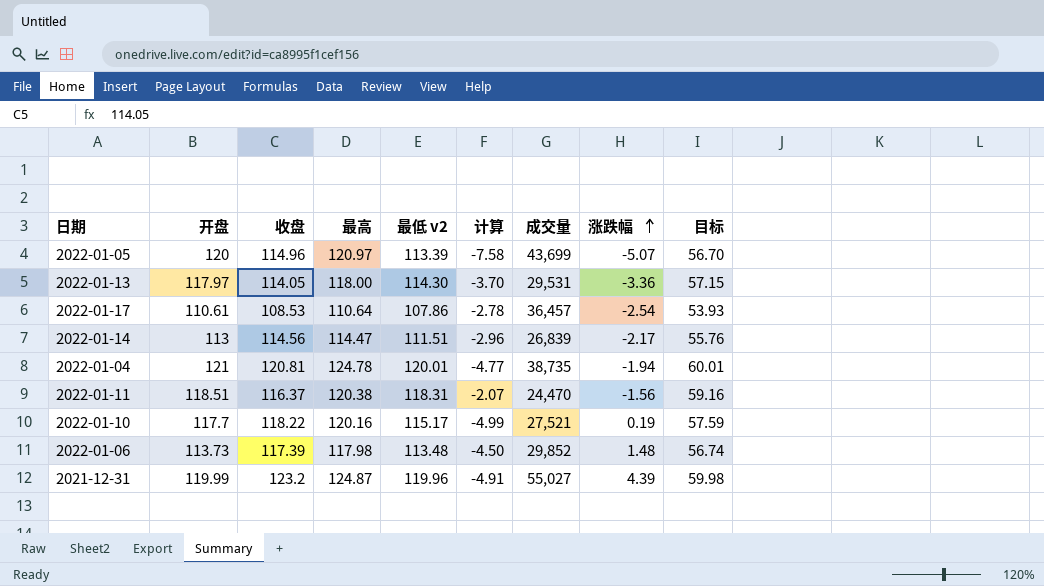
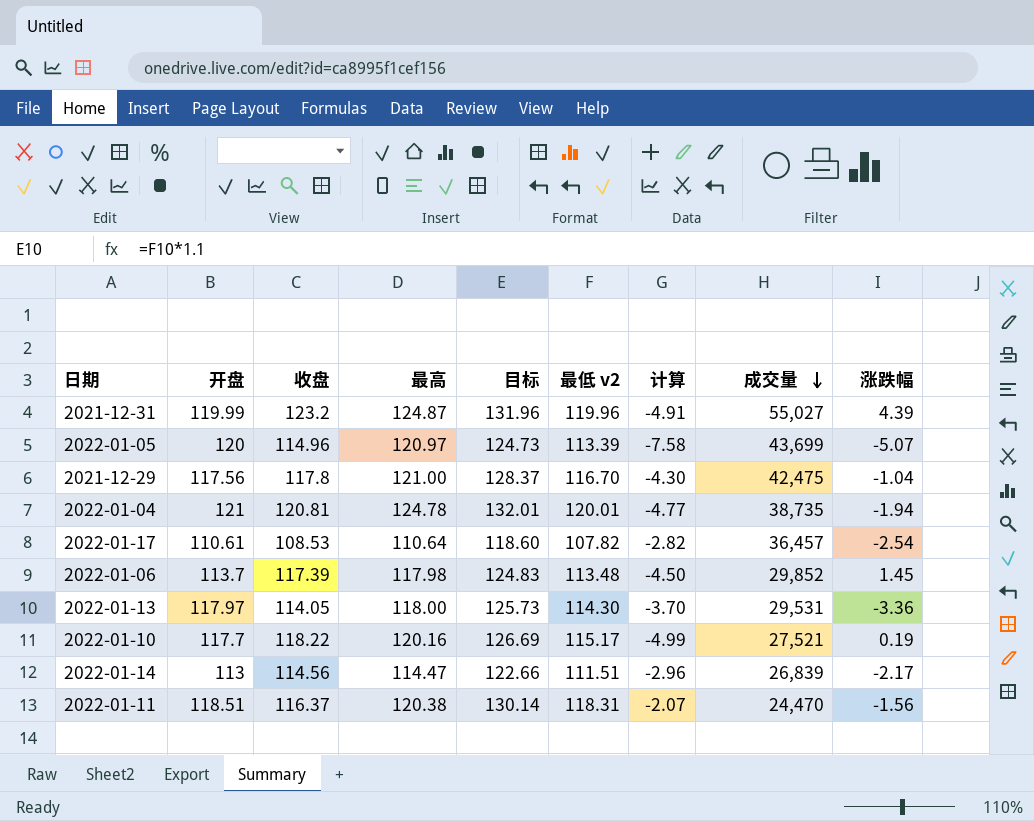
row order: 涨跌幅 ascending -> 成交量 descending
column 目标 | formula: [最低 v2] * 0.5 -> [最低 v2] * 1.1
column 目标 | position: 9 -> 5
row 2021-12-29: none -> 117.56 | 117.8 | 121.00 | 128.37 | 116.70 | -4.30 | 42,475 | -1.04
2022-01-17 | 最低 v2: 107.86 -> 107.82
2022-01-17 | 计算: -2.78 -> -2.82
2022-01-06 | 开盘: 113.73 -> 113.7
2022-01-06 | 涨跌幅: 1.48 -> 1.45

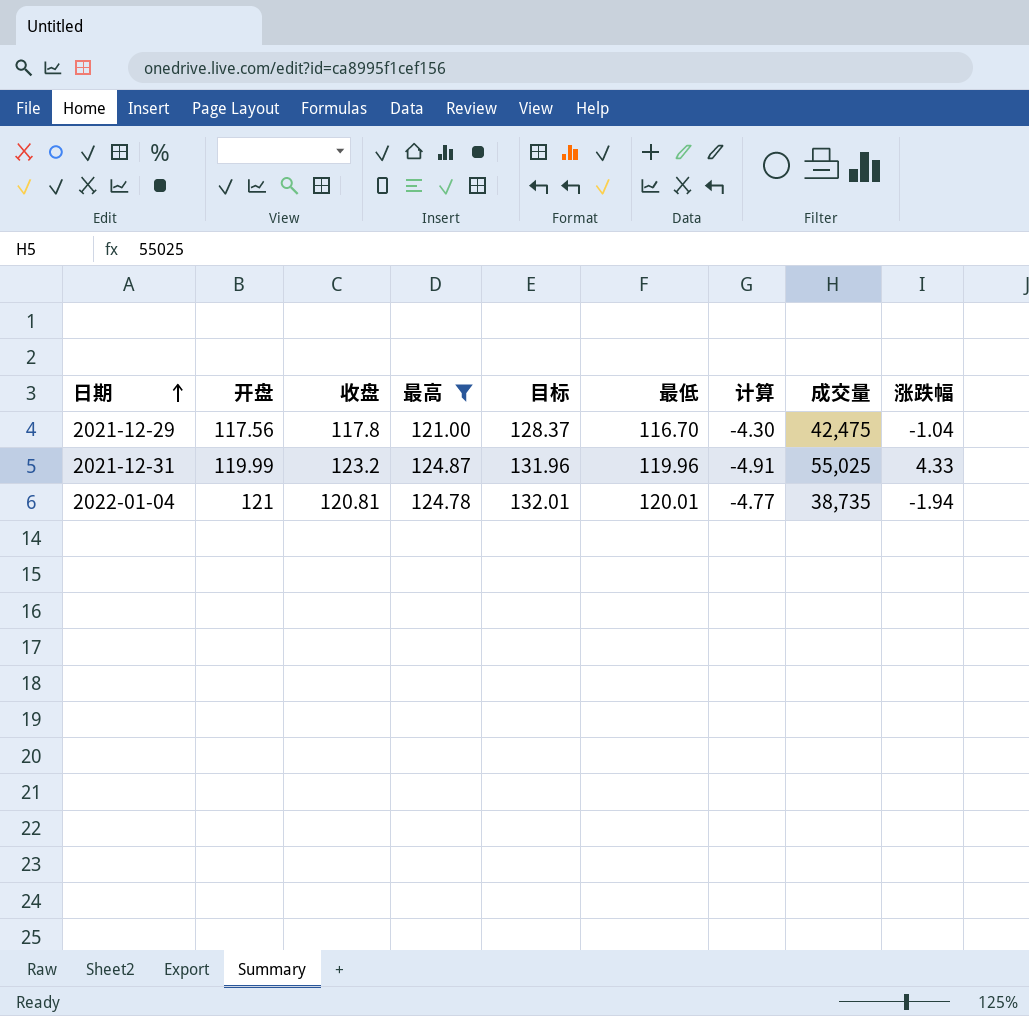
filter: none -> 最高 >= 121.00
row order: 成交量 descending -> 日期 ascending
column name: 最低 v2 -> 最低
2021-12-31 | 成交量: 55,027 -> 55,025
2021-12-31 | 涨跌幅: 4.39 -> 4.33

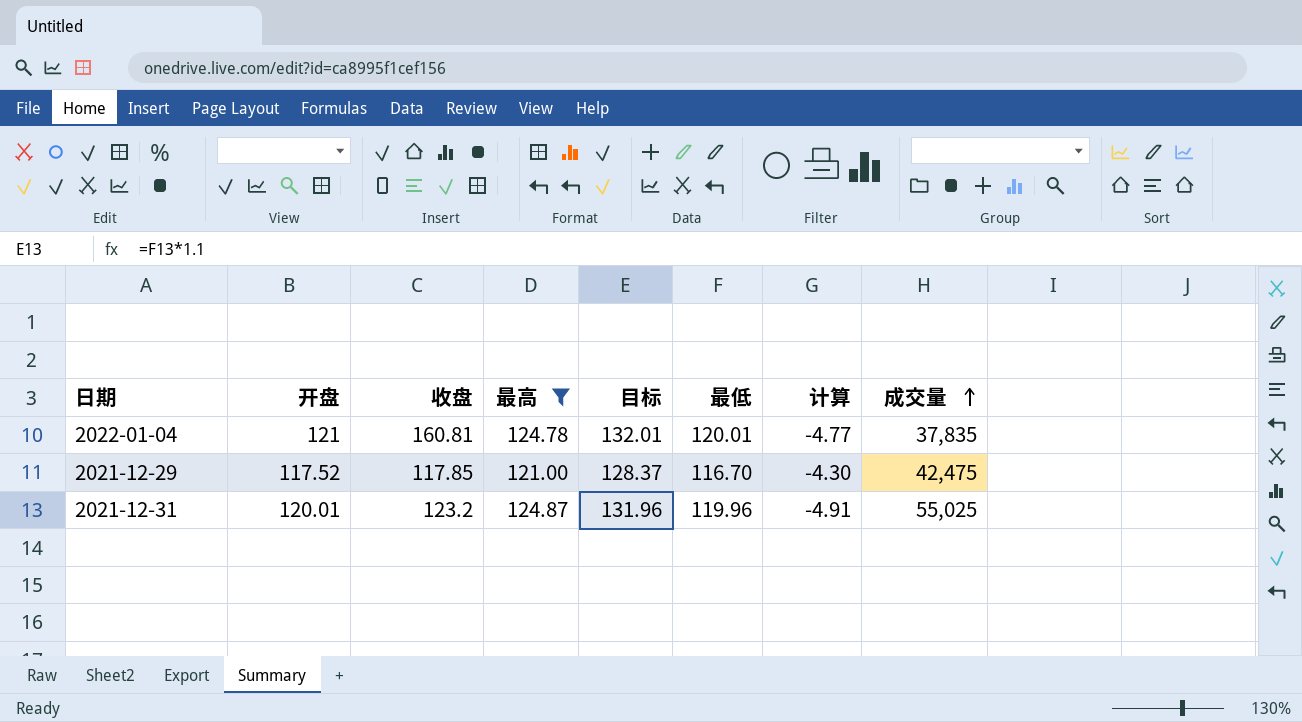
row order: 日期 ascending -> 成交量 ascending
column 涨跌幅 | position: 9 -> none
2022-01-04 | 收盘: 120.81 -> 160.81
2022-01-04 | 成交量: 38,735 -> 37,835
2021-12-29 | 开盘: 117.56 -> 117.52
2021-12-29 | 收盘: 117.8 -> 117.85
2021-12-31 | 开盘: 119.99 -> 120.01

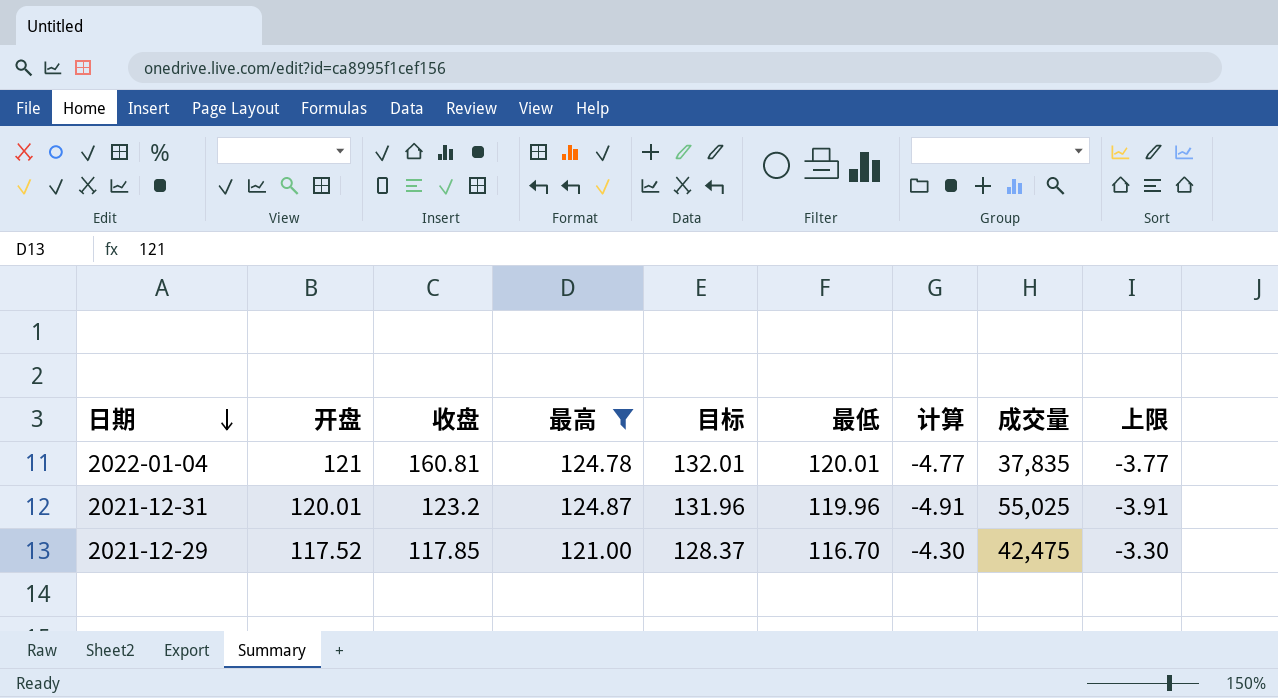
row order: 成交量 ascending -> 日期 descending
column 上限 | formula: none -> [计算] + 1

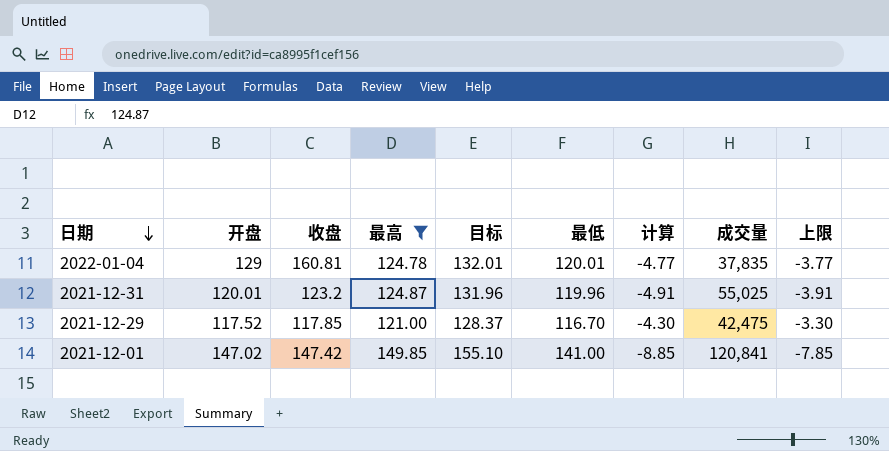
2022-01-04 | 开盘: 121 -> 129
row 2021-12-01: none -> 147.02 | 147.42 | 149.85 | 155.10 | 141.00 | -8.85 | 120,841 | -7.85

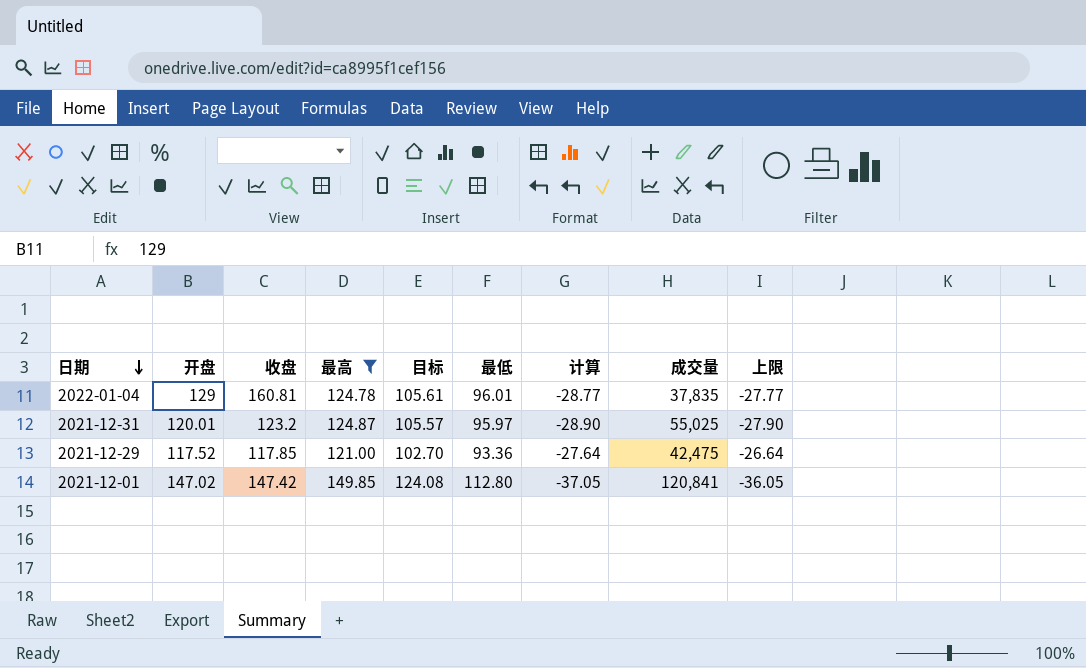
2022-01-04 | 目标: 132.01 -> 105.61
2022-01-04 | 最低: 120.01 -> 96.01
2022-01-04 | 计算: -4.77 -> -28.77
2022-01-04 | 上限: -3.77 -> -27.77
2021-12-31 | 目标: 131.96 -> 105.57
2021-12-31 | 最低: 119.96 -> 95.97
2021-12-31 | 计算: -4.91 -> -28.90
2021-12-31 | 上限: -3.91 -> -27.90
2021-12-29 | 目标: 128.37 -> 102.70
2021-12-29 | 最低: 116.70 -> 93.36
2021-12-29 | 计算: -4.30 -> -27.64
2021-12-29 | 上限: -3.30 -> -26.64
2021-12-01 | 目标: 155.10 -> 124.08
2021-12-01 | 最低: 141.00 -> 112.80
2021-12-01 | 计算: -8.85 -> -37.05
2021-12-01 | 上限: -7.85 -> -36.05

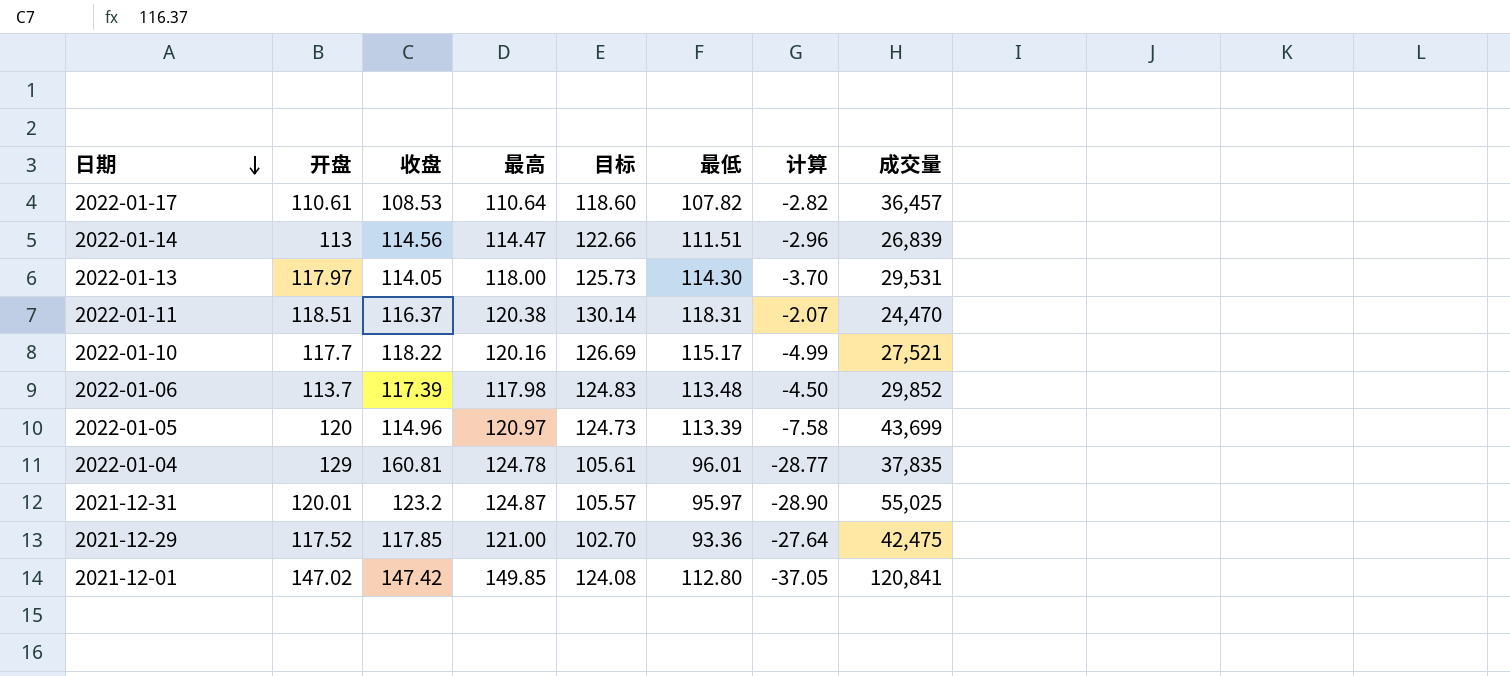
filter: 最高 >= 121.00 -> none
column 上限 | formula: [计算] + 1 -> none

